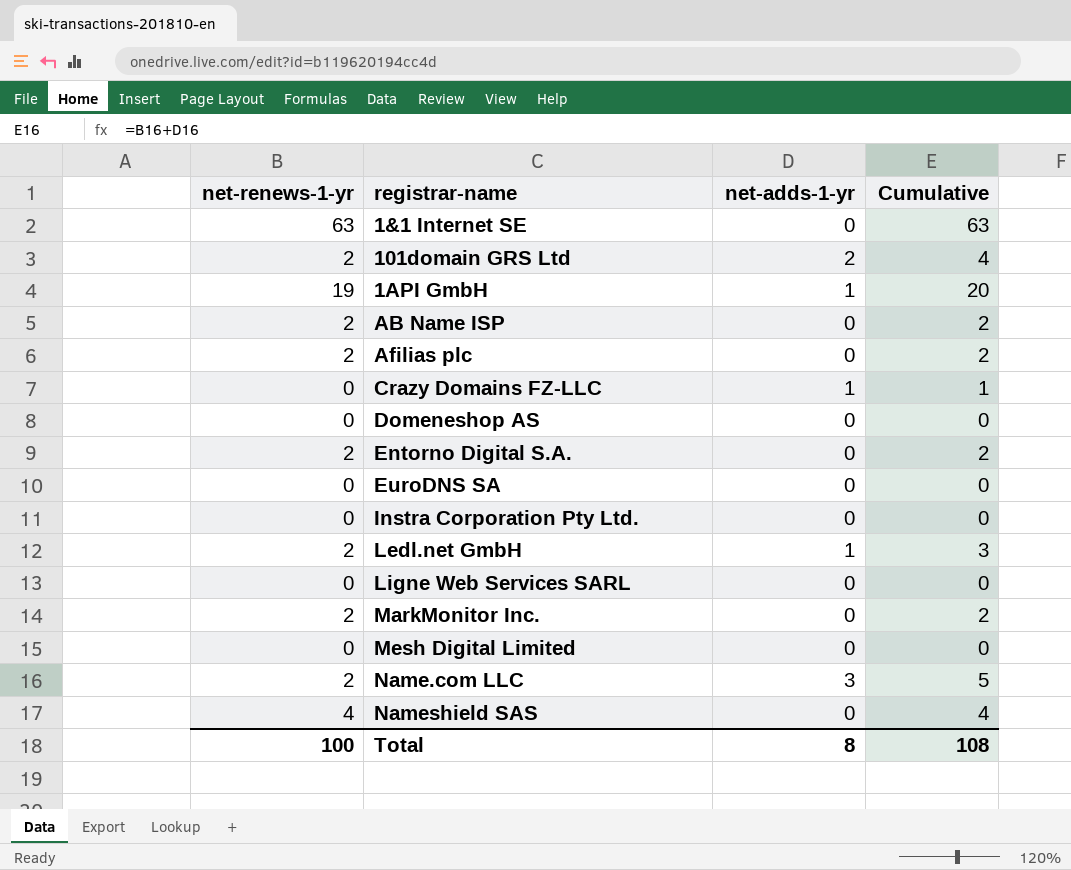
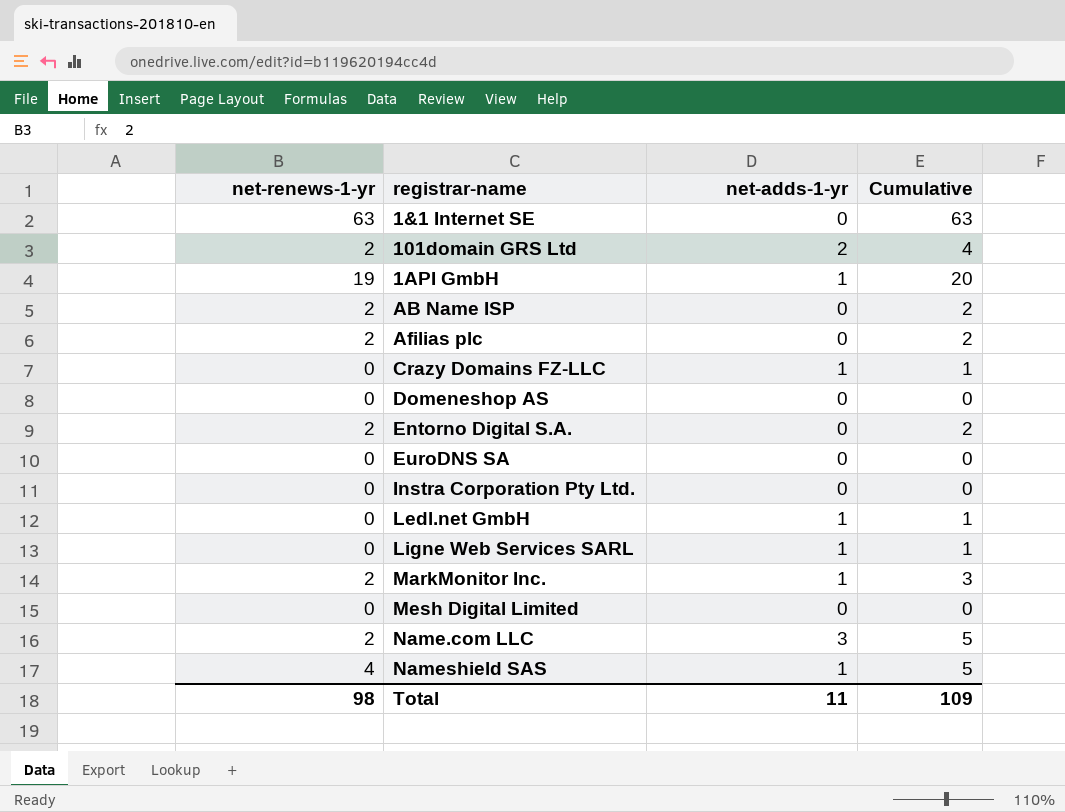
Ledl.net GmbH | net-renews-1-yr: 2 -> 0
Ledl.net GmbH | Cumulative: 3 -> 1
Ligne Web Services SARL | net-adds-1-yr: 0 -> 1
Ligne Web Services SARL | Cumulative: 0 -> 1
MarkMonitor Inc. | net-adds-1-yr: 0 -> 1
MarkMonitor Inc. | Cumulative: 2 -> 3
Nameshield SAS | net-adds-1-yr: 0 -> 1
Nameshield SAS | Cumulative: 4 -> 5
Total | net-renews-1-yr: 100 -> 98
Total | net-adds-1-yr: 8 -> 11
Total | Cumulative: 108 -> 109

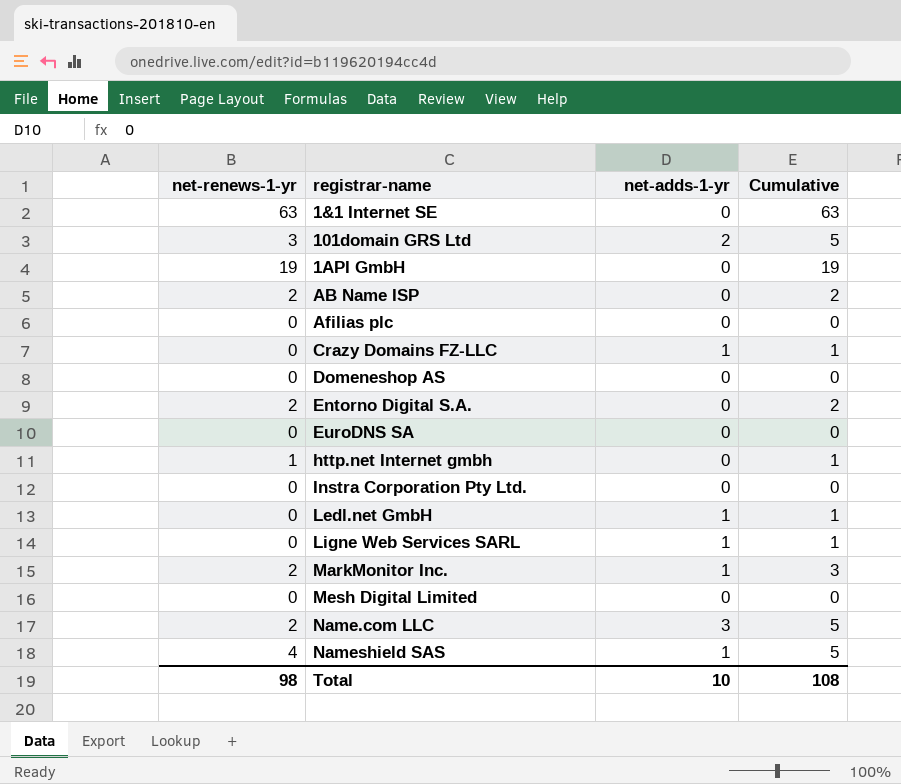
101domain GRS Ltd | net-renews-1-yr: 2 -> 3
101domain GRS Ltd | Cumulative: 4 -> 5
1API GmbH | net-adds-1-yr: 1 -> 0
1API GmbH | Cumulative: 20 -> 19
Afilias plc | net-renews-1-yr: 2 -> 0
Afilias plc | Cumulative: 2 -> 0
row http.net Internet gmbh: none -> 1 | 0 | 1
Total | net-adds-1-yr: 11 -> 10
Total | Cumulative: 109 -> 108

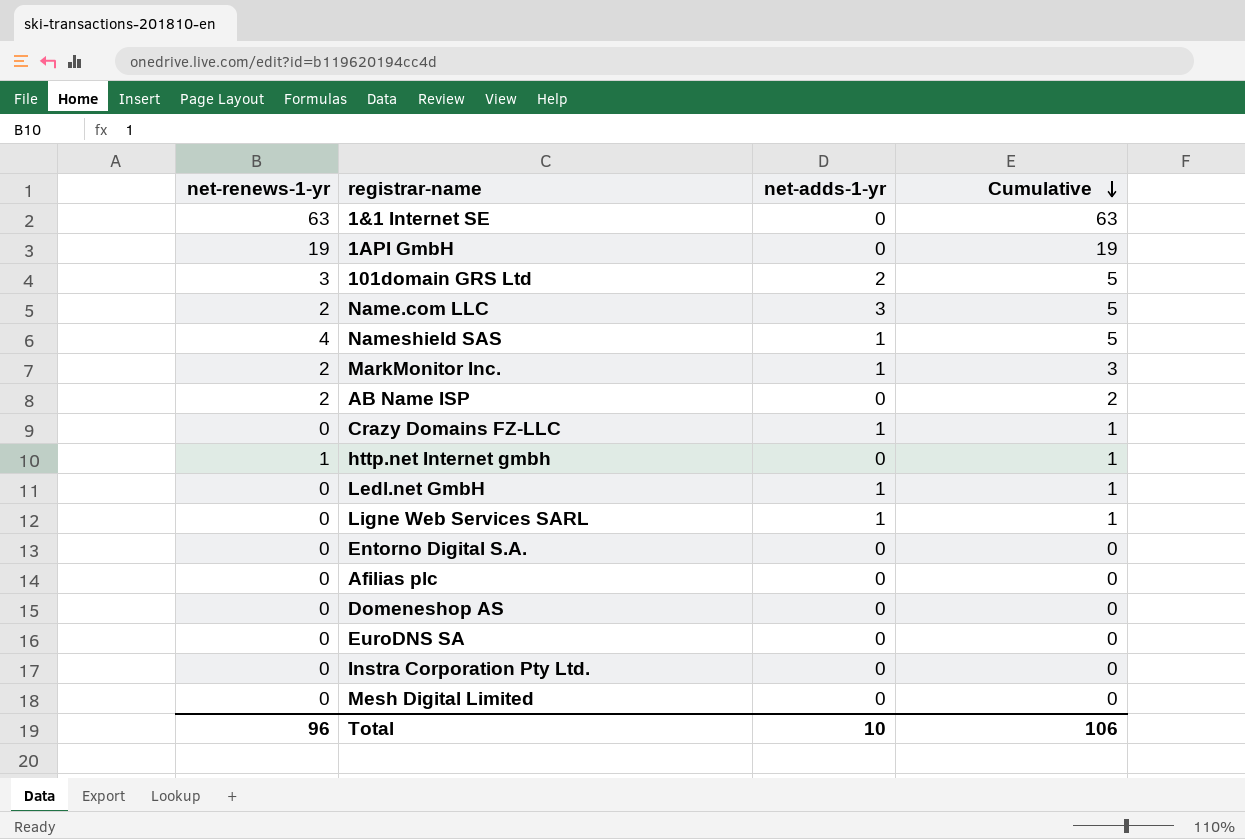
row order: none -> Cumulative descending
Entorno Digital S.A. | net-renews-1-yr: 2 -> 0
Entorno Digital S.A. | Cumulative: 2 -> 0
Total | net-renews-1-yr: 98 -> 96
Total | Cumulative: 108 -> 106

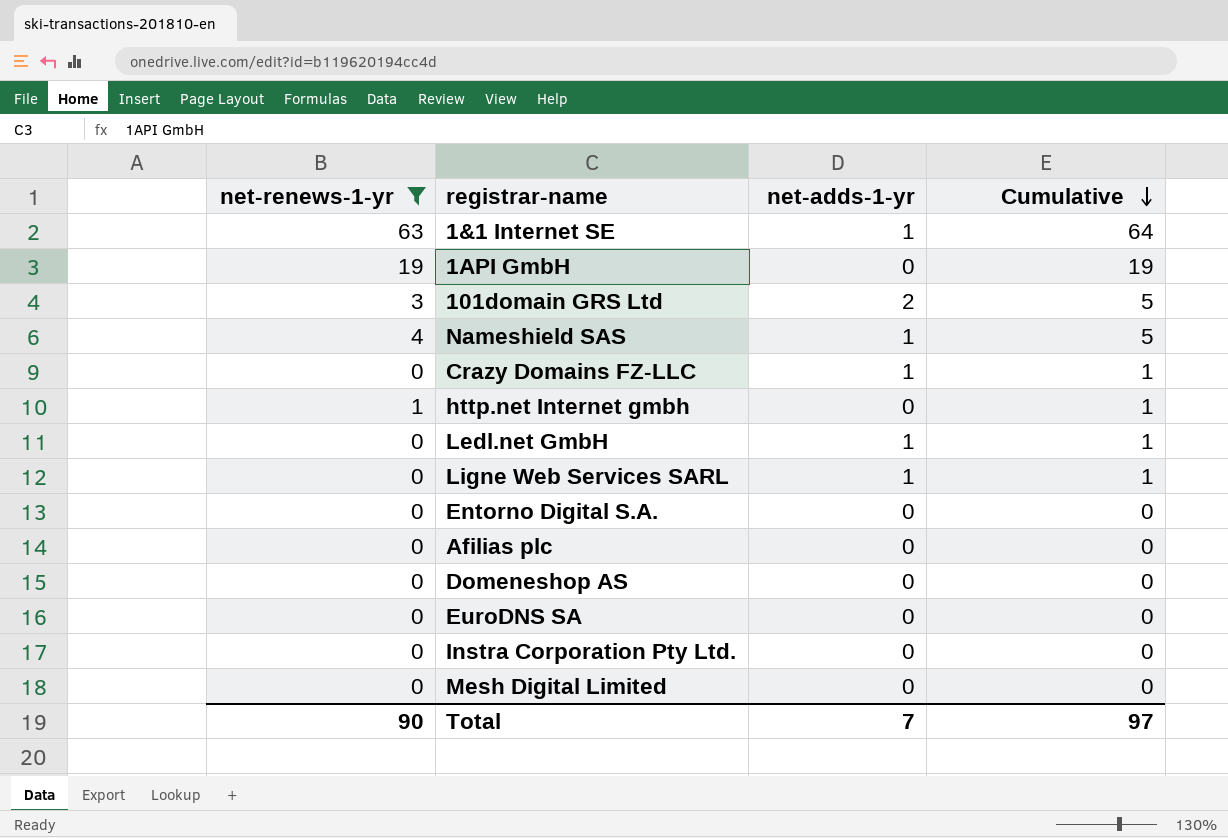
filter: none -> net-renews-1-yr != 2
1&1 Internet SE | net-adds-1-yr: 0 -> 1
1&1 Internet SE | Cumulative: 63 -> 64
Total | net-renews-1-yr: 96 -> 90
Total | net-adds-1-yr: 10 -> 7
Total | Cumulative: 106 -> 97

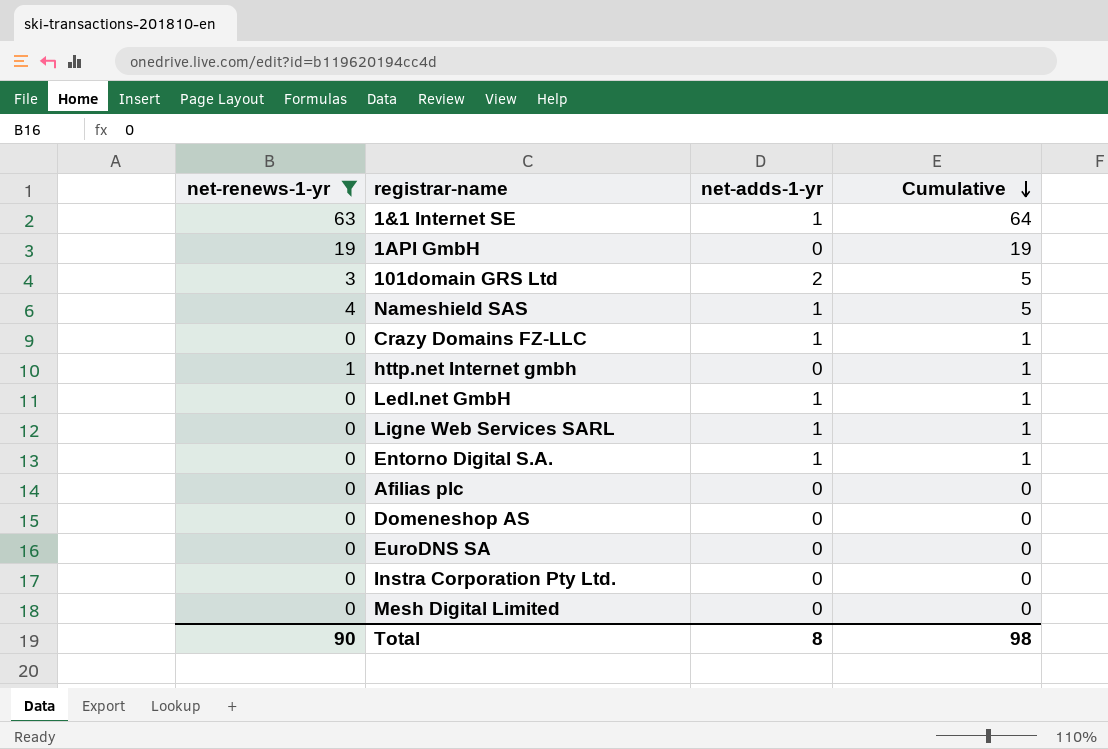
Entorno Digital S.A. | net-adds-1-yr: 0 -> 1
Entorno Digital S.A. | Cumulative: 0 -> 1
Total | net-adds-1-yr: 7 -> 8
Total | Cumulative: 97 -> 98

